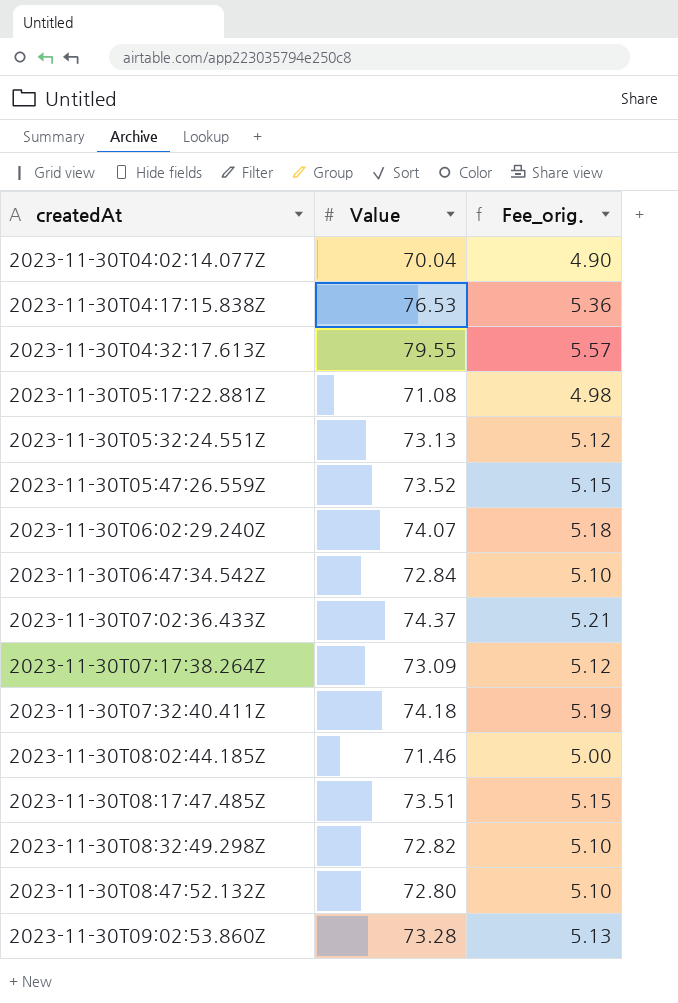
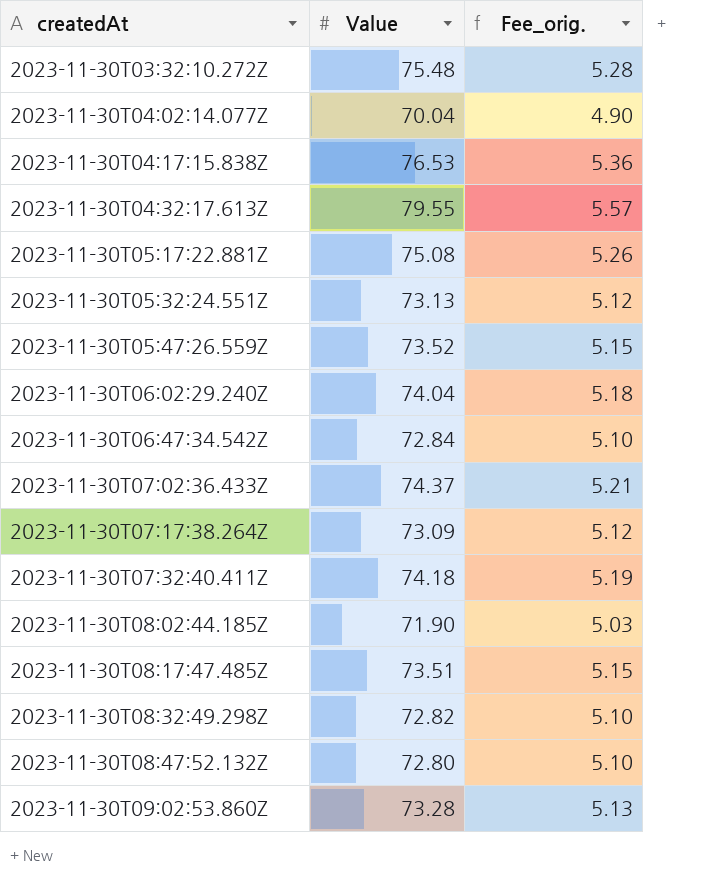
row 2023-11-30T03:32:10.272Z: none -> 75.48 | 5.28
2023-11-30T05:17:22.881Z | Value: 71.08 -> 75.08
2023-11-30T05:17:22.881Z | Fee_orig.: 4.98 -> 5.26
2023-11-30T06:02:29.240Z | Value: 74.07 -> 74.04
2023-11-30T08:02:44.185Z | Value: 71.46 -> 71.90
2023-11-30T08:02:44.185Z | Fee_orig.: 5.00 -> 5.03

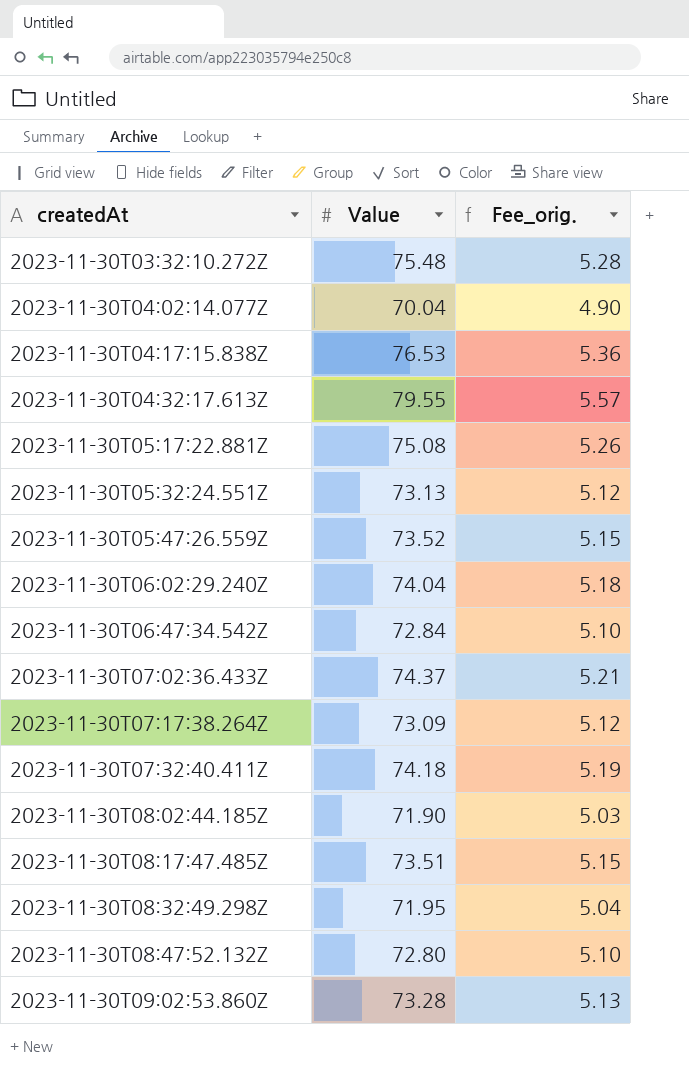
2023-11-30T08:32:49.298Z | Value: 72.82 -> 71.95
2023-11-30T08:32:49.298Z | Fee_orig.: 5.10 -> 5.04

